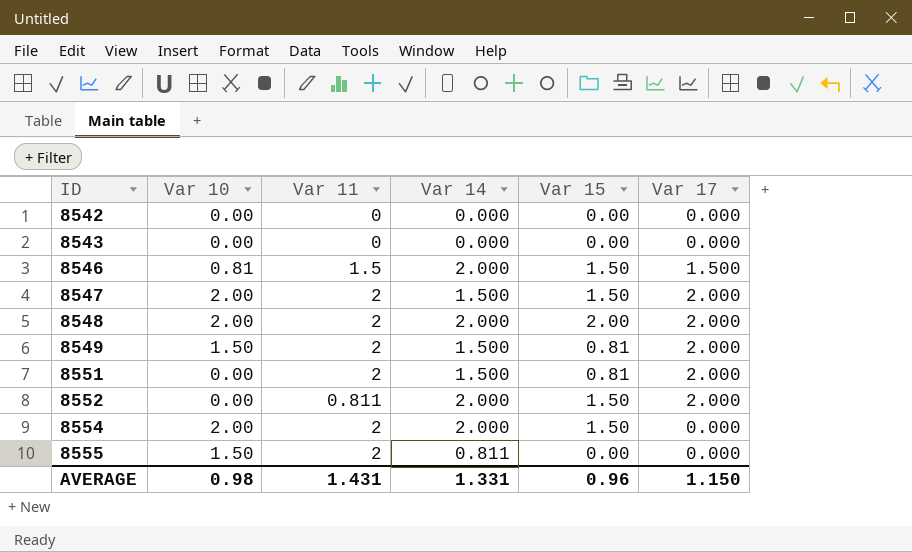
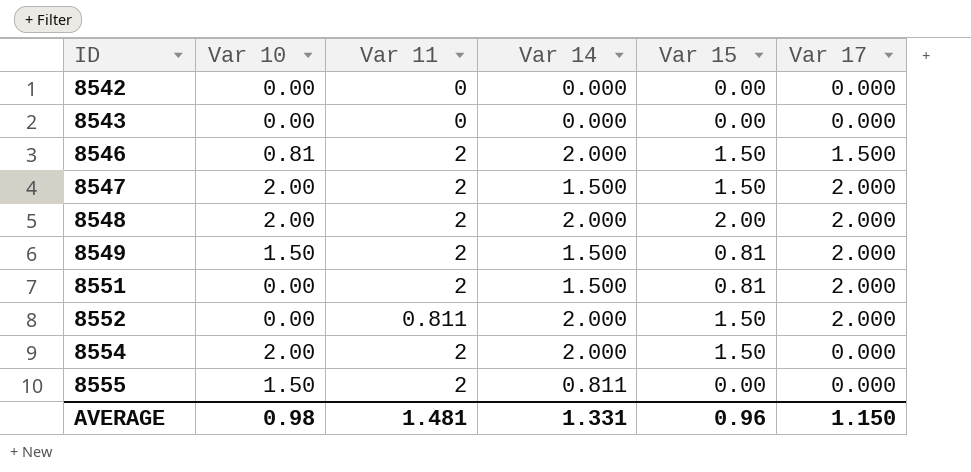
8546 | Var 11: 1.5 -> 2
AVERAGE | Var 11: 1.431 -> 1.481

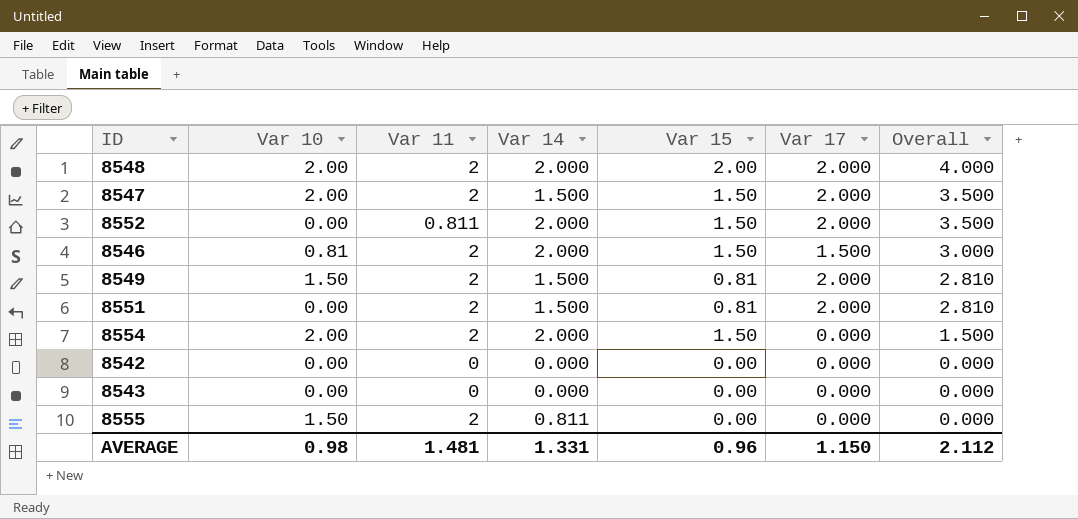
row order: ID ascending -> Overall descending
column Overall | formula: none -> [Var 15] + [Var 17]

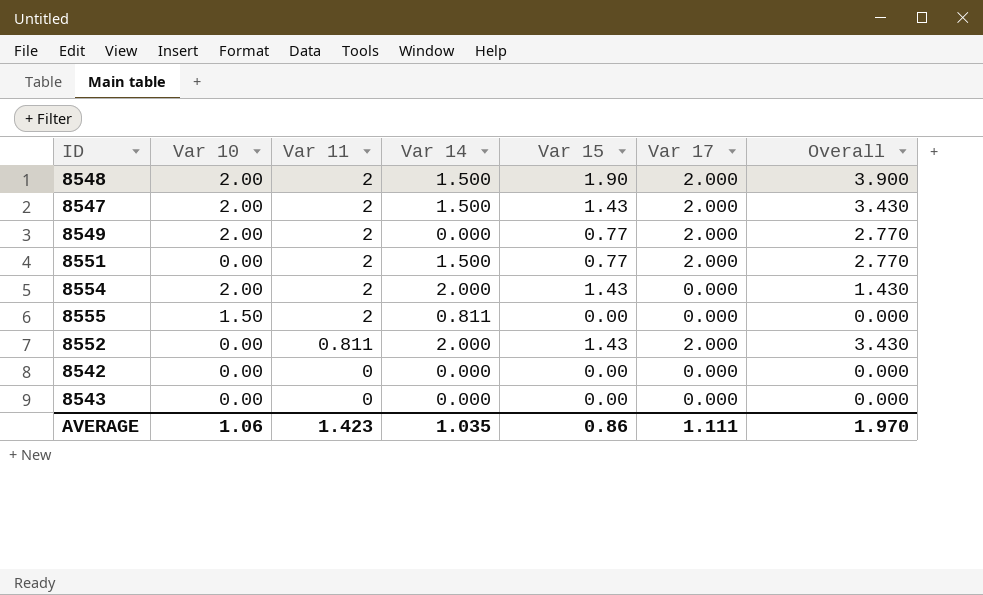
row order: Overall descending -> Var 11 descending
row 8546: 0.81 | 2 | 2.000 | 1.50 | 1.500 | 3.000 -> none
8548 | Var 14: 2.000 -> 1.500
8548 | Var 15: 2.00 -> 1.90
8548 | Overall: 4.000 -> 3.900
8547 | Var 15: 1.50 -> 1.43
8547 | Overall: 3.500 -> 3.430
8549 | Var 10: 1.50 -> 2.00
8549 | Var 14: 1.500 -> 0.000
8549 | Var 15: 0.81 -> 0.77
8549 | Overall: 2.810 -> 2.770
8551 | Var 15: 0.81 -> 0.77
8551 | Overall: 2.810 -> 2.770
8554 | Var 15: 1.50 -> 1.43
8554 | Overall: 1.500 -> 1.430
8552 | Var 15: 1.50 -> 1.43
8552 | Overall: 3.500 -> 3.430
AVERAGE | Var 10: 0.98 -> 1.06
AVERAGE | Var 11: 1.481 -> 1.423
AVERAGE | Var 14: 1.331 -> 1.035
AVERAGE | Var 15: 0.96 -> 0.86
AVERAGE | Var 17: 1.150 -> 1.111
AVERAGE | Overall: 2.112 -> 1.970

